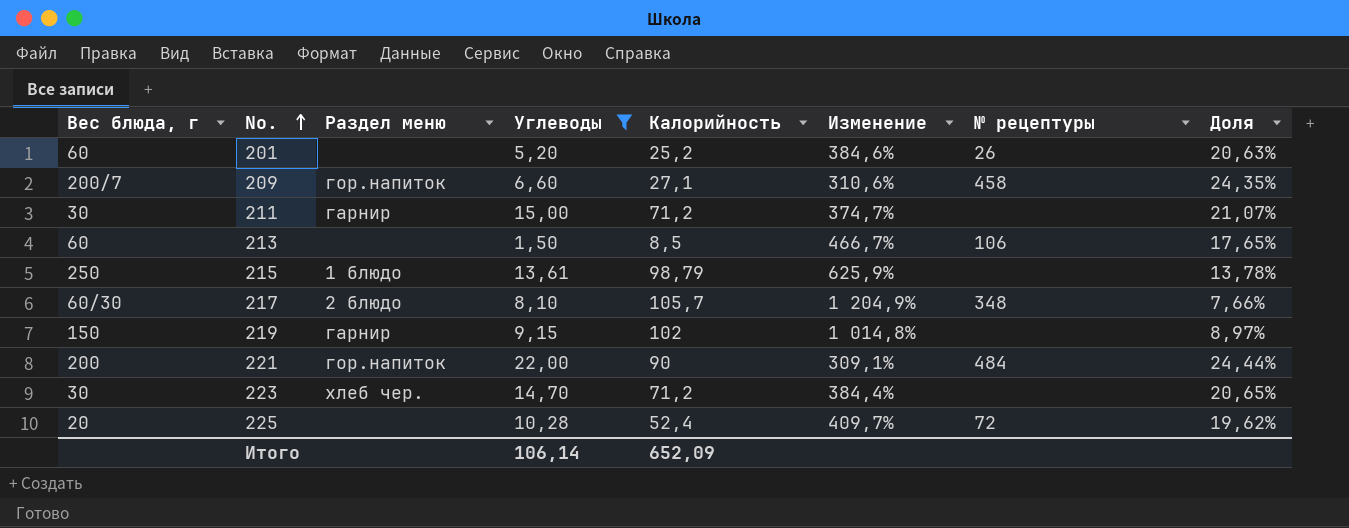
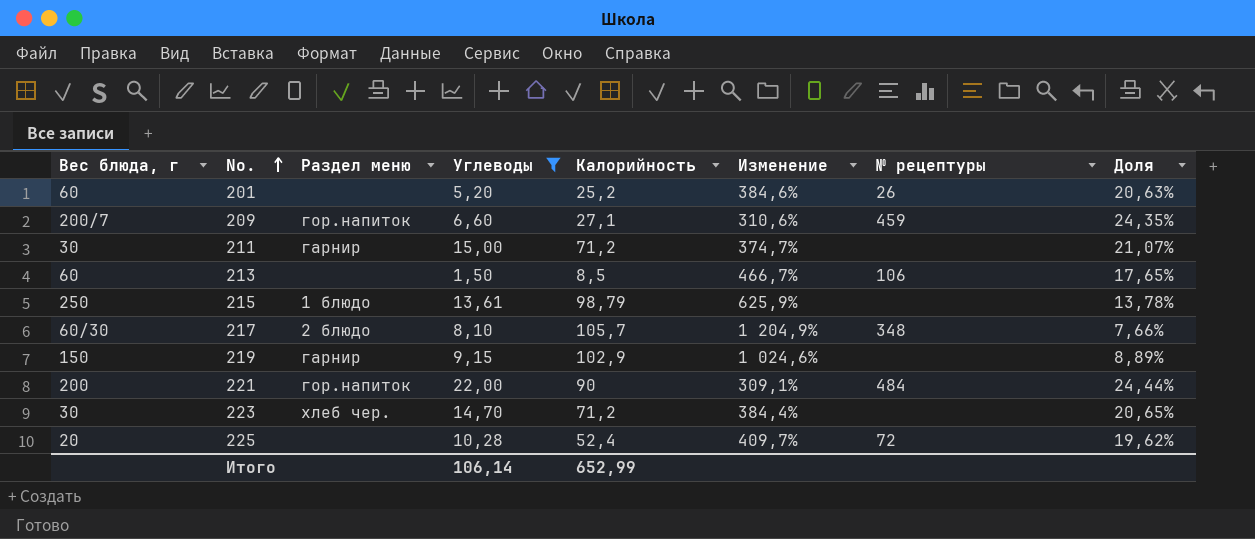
209 | № рецептуры: 458 -> 459
219 | Калорийность: 102 -> 102,9
219 | Изменение: 1 014,8% -> 1 024,6%
219 | Доля: 8,97% -> 8,89%
Итого | Калорийность: 652,09 -> 652,99

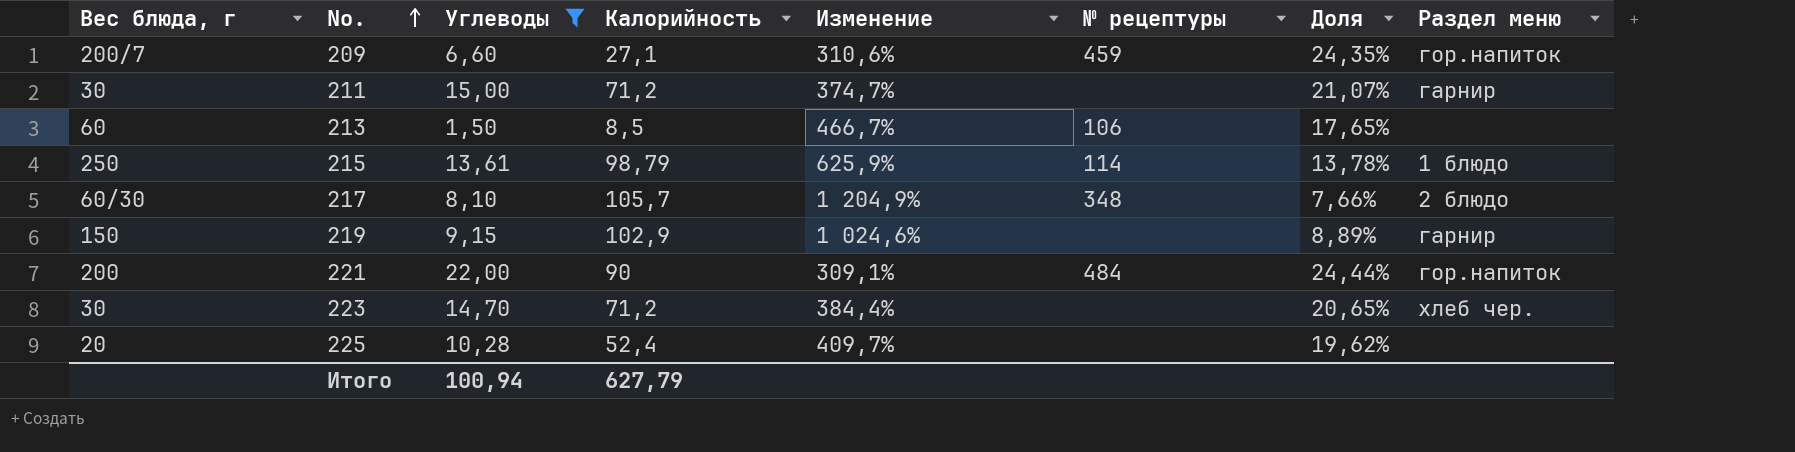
column Раздел меню | position: 3 -> 8
row 201: 60 | none | 5,20 | 25,2 | 384,6% | 26 | 20,63% -> none
215 | № рецептуры: none -> 114
225 | № рецептуры: 72 -> none
Итого | Углеводы: 106,14 -> 100,94
Итого | Калорийность: 652,99 -> 627,79

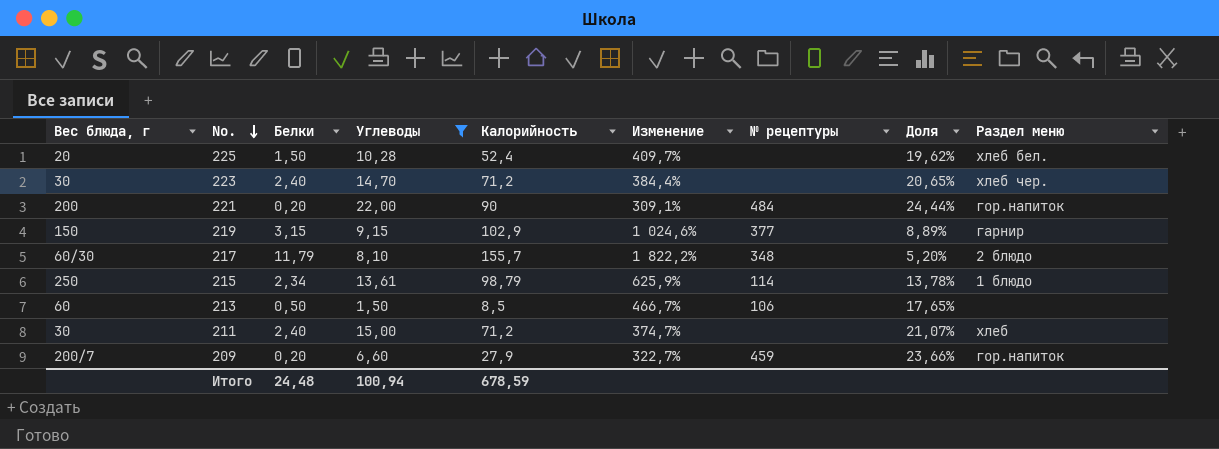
row order: No. ascending -> No. descending
column Белки | position: none -> 3
225 | Раздел меню: none -> хлеб бел.
219 | № рецептуры: none -> 377
217 | Калорийность: 105,7 -> 155,7
217 | Изменение: 1 204,9% -> 1 822,2%
217 | Доля: 7,66% -> 5,20%
211 | Раздел меню: гарнир -> хлеб
209 | Калорийность: 27,1 -> 27,9
209 | Изменение: 310,6% -> 322,7%
209 | Доля: 24,35% -> 23,66%
Итого | Калорийность: 627,79 -> 678,59

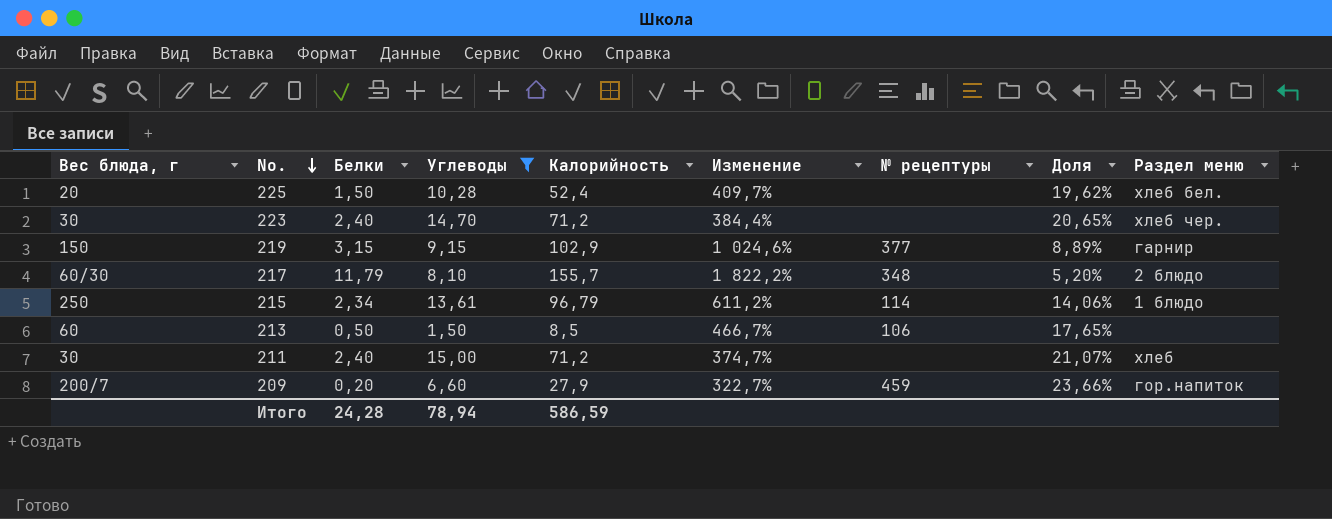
row 221: 200 | 0,20 | 22,00 | 90 | 309,1% | 484 | 24,44% | гор.напиток -> none
215 | Калорийность: 98,79 -> 96,79
215 | Изменение: 625,9% -> 611,2%
215 | Доля: 13,78% -> 14,06%
Итого | Белки: 24,48 -> 24,28
Итого | Углеводы: 100,94 -> 78,94
Итого | Калорийность: 678,59 -> 586,59

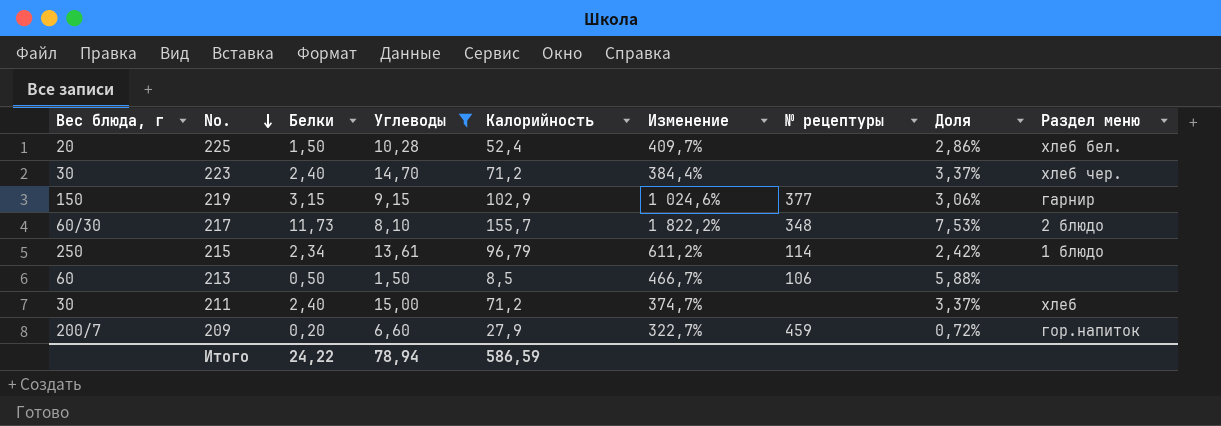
column Доля | formula: [Углеводы] / [Калорийность] -> [Белки] / [Калорийность]
217 | Белки: 11,79 -> 11,73
Итого | Белки: 24,28 -> 24,22

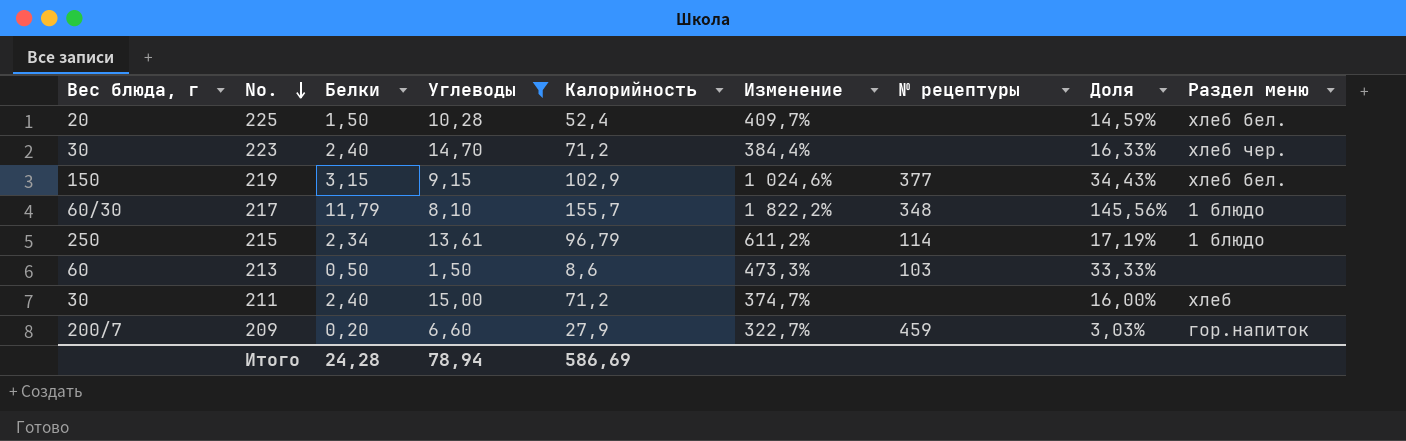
column Доля | formula: [Белки] / [Калорийность] -> [Белки] / [Углеводы]
219 | Раздел меню: гарнир -> хлеб бел.
217 | Белки: 11,73 -> 11,79
217 | Раздел меню: 2 блюдо -> 1 блюдо
213 | Калорийность: 8,5 -> 8,6
213 | Изменение: 466,7% -> 473,3%
213 | № рецептуры: 106 -> 103
Итого | Белки: 24,22 -> 24,28
Итого | Калорийность: 586,59 -> 586,69

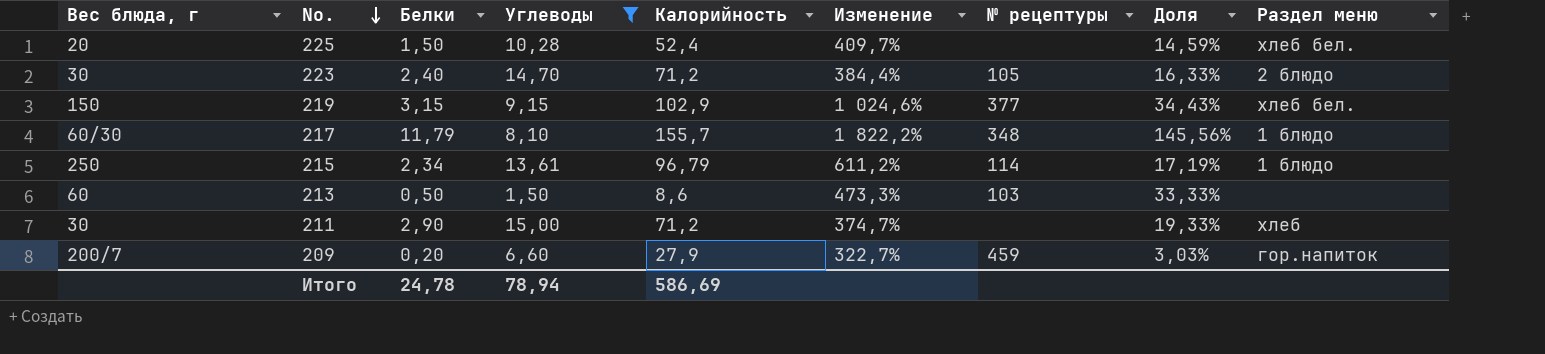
223 | № рецептуры: none -> 105
223 | Раздел меню: хлеб чер. -> 2 блюдо
211 | Белки: 2,40 -> 2,90
211 | Доля: 16,00% -> 19,33%
Итого | Белки: 24,28 -> 24,78

